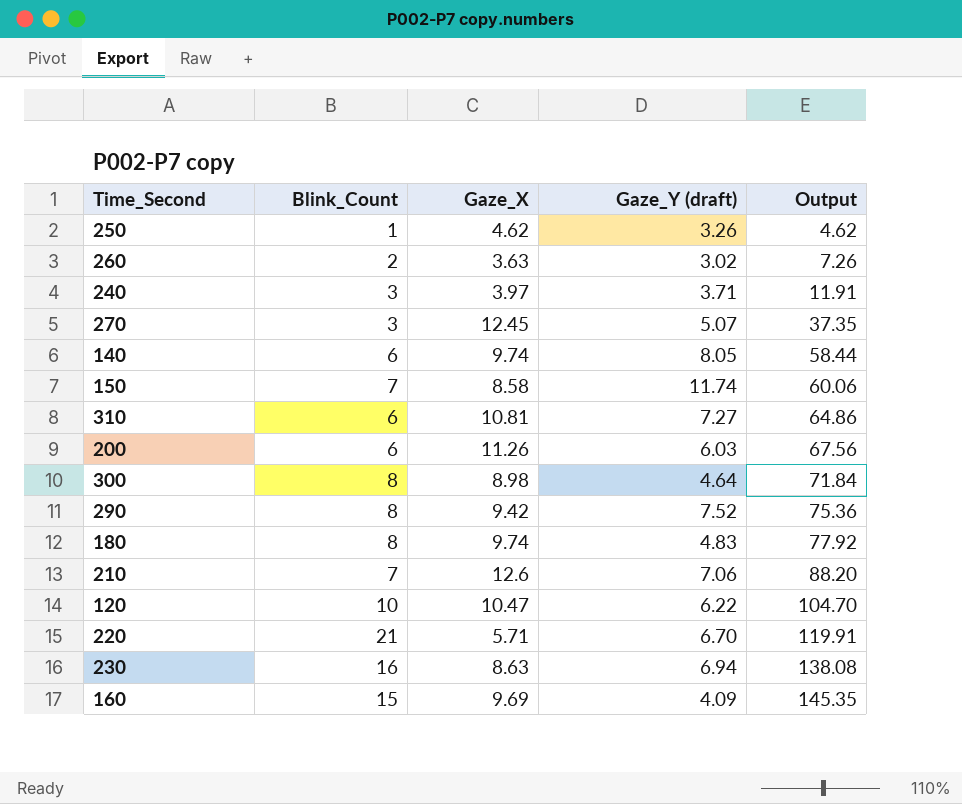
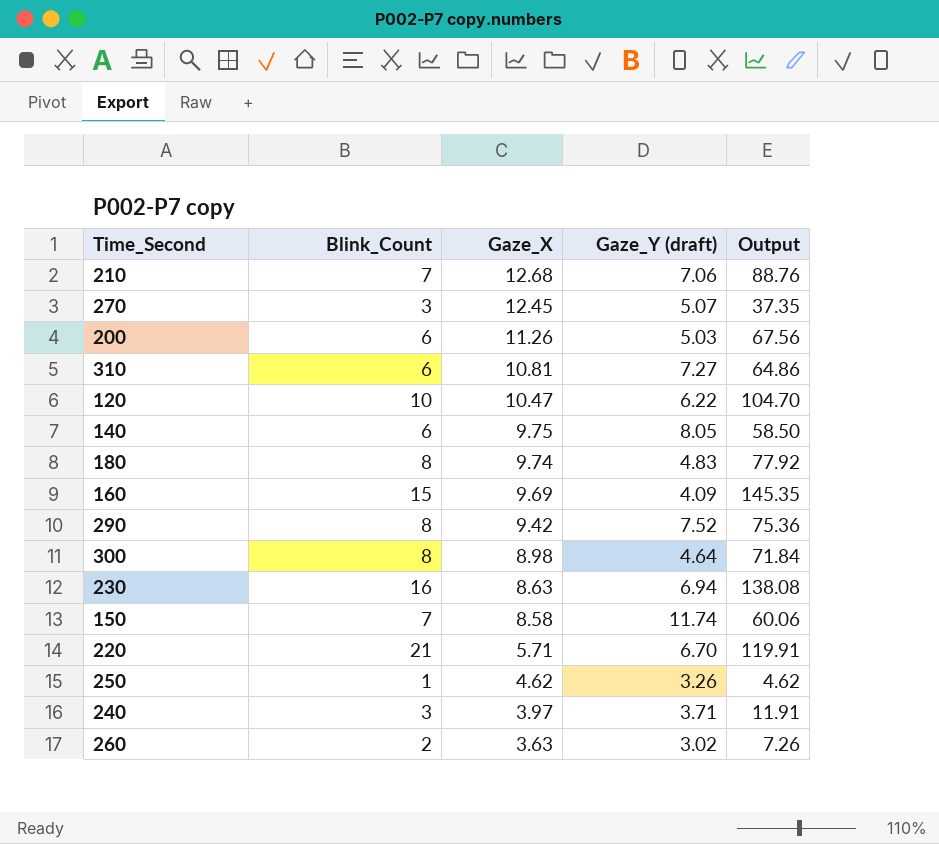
row order: Output ascending -> Gaze_X descending
210 | Gaze_X: 12.6 -> 12.68
210 | Output: 88.20 -> 88.76
200 | Gaze_Y (draft): 6.03 -> 5.03
140 | Gaze_X: 9.74 -> 9.75
140 | Output: 58.44 -> 58.50

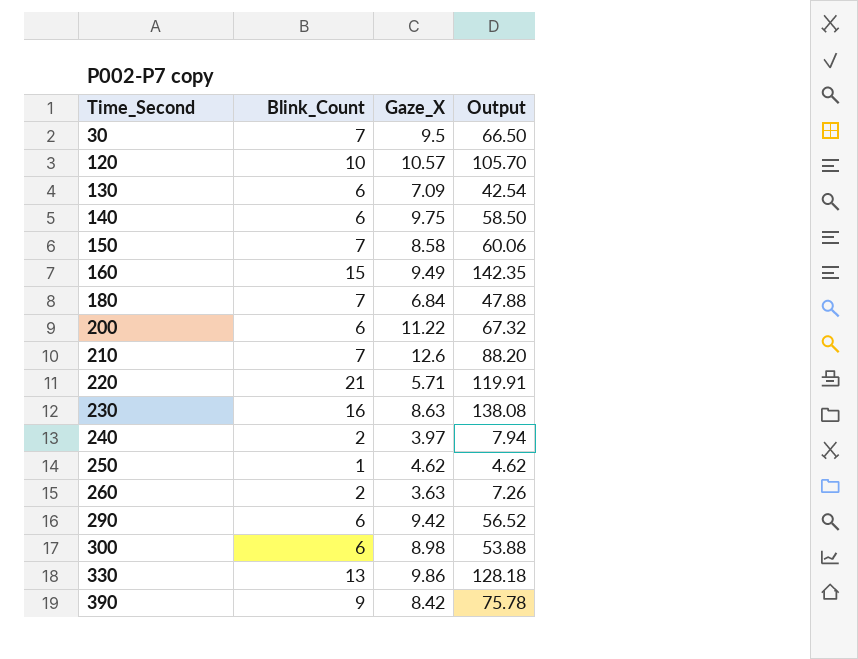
row order: Gaze_X descending -> Time_Second ascending
column Gaze_Y (draft) | position: 4 -> none
row 270: 3 | 12.45 | 5.07 | 37.35 -> none
row 310: 6 | 10.81 | 7.27 | 64.86 -> none
row 30: none -> 7 | 9.5 | 66.50
120 | Gaze_X: 10.47 -> 10.57
120 | Output: 104.70 -> 105.70
row 130: none -> 6 | 7.09 | 42.54
160 | Gaze_X: 9.69 -> 9.49
160 | Output: 145.35 -> 142.35
180 | Blink_Count: 8 -> 7
180 | Gaze_X: 9.74 -> 6.84
180 | Output: 77.92 -> 47.88
200 | Gaze_X: 11.26 -> 11.22
200 | Output: 67.56 -> 67.32
210 | Gaze_X: 12.68 -> 12.6
210 | Output: 88.76 -> 88.20
240 | Blink_Count: 3 -> 2
240 | Output: 11.91 -> 7.94
290 | Blink_Count: 8 -> 6
290 | Output: 75.36 -> 56.52
300 | Blink_Count: 8 -> 6
300 | Output: 71.84 -> 53.88
row 330: none -> 13 | 9.86 | 128.18
row 390: none -> 9 | 8.42 | 75.78

